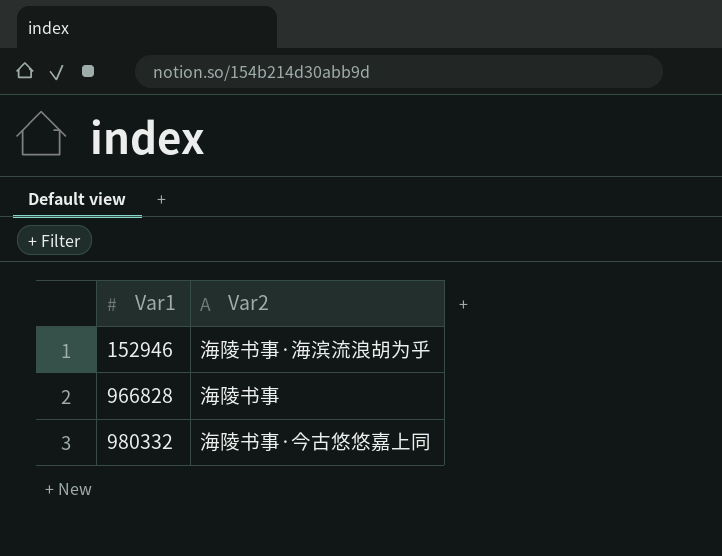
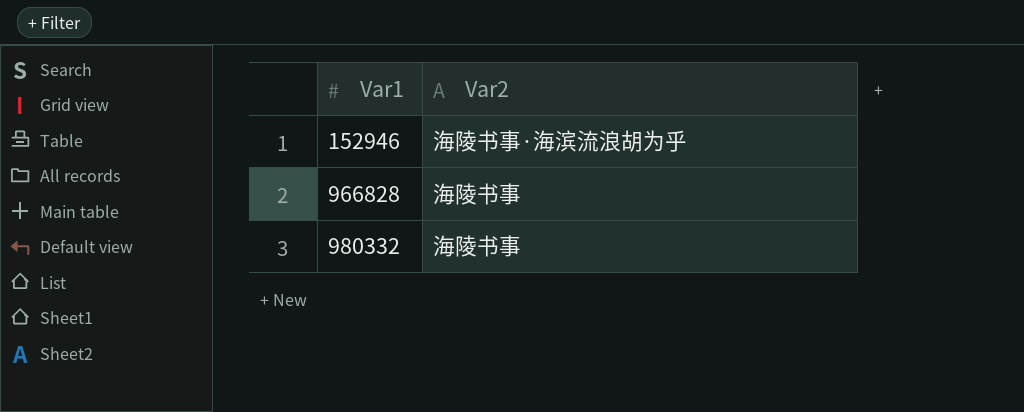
980332 | Var2: 海陵书事·今古悠悠嘉上同 -> 海陵书事

